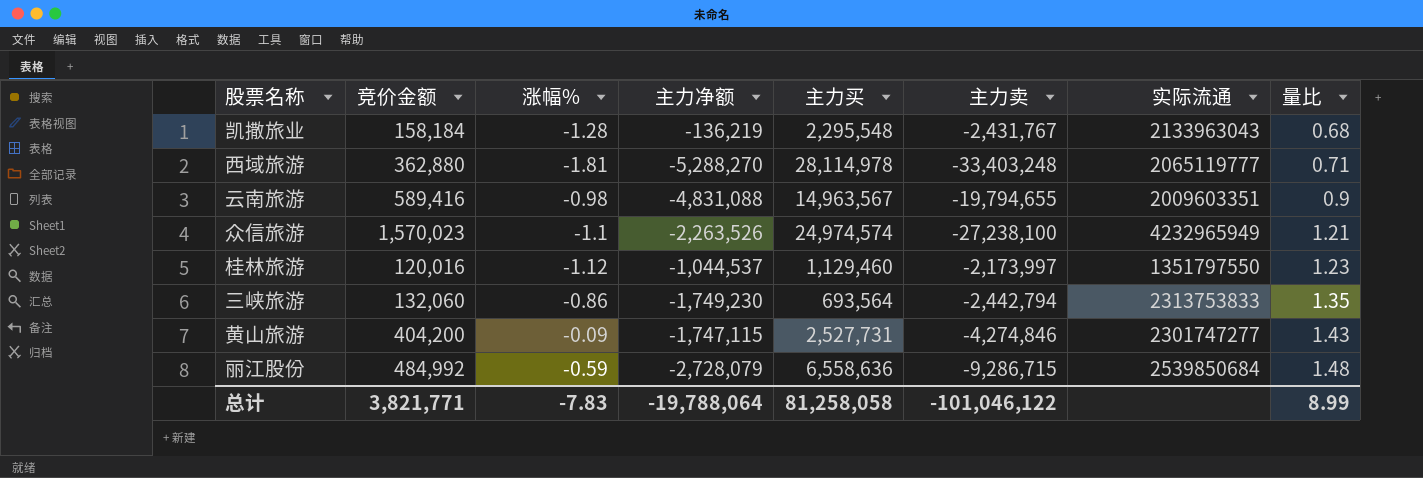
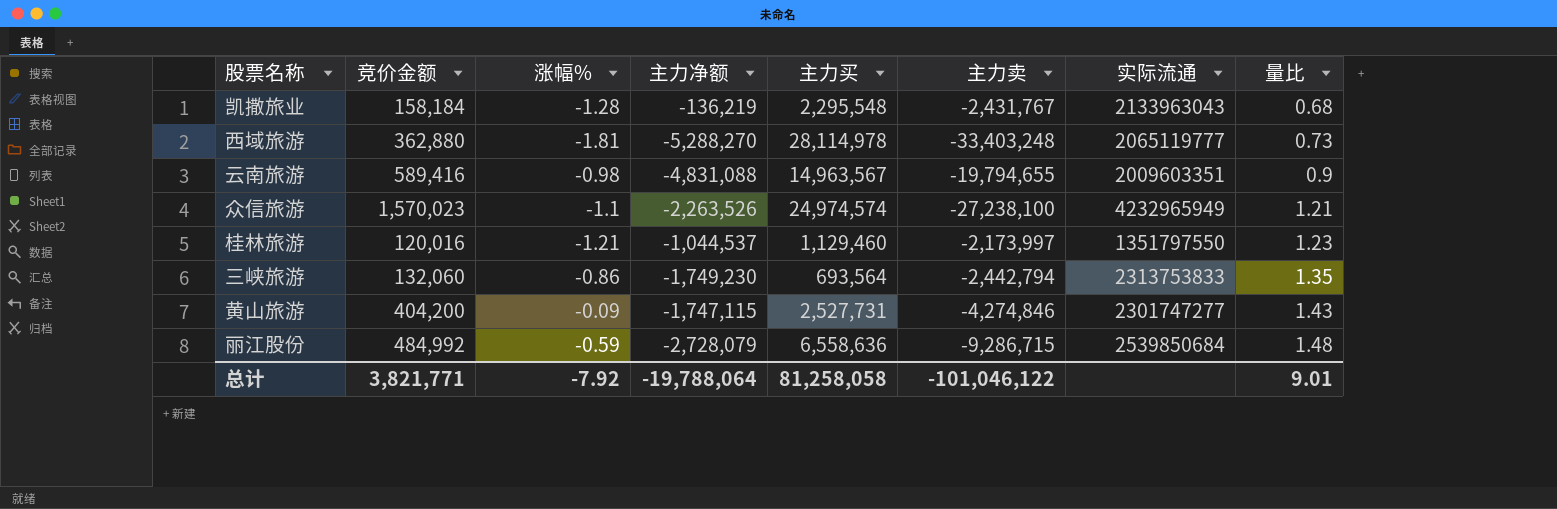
西域旅游 | 量比: 0.71 -> 0.73
桂林旅游 | 涨幅%: -1.12 -> -1.21
总计 | 涨幅%: -7.83 -> -7.92
总计 | 量比: 8.99 -> 9.01

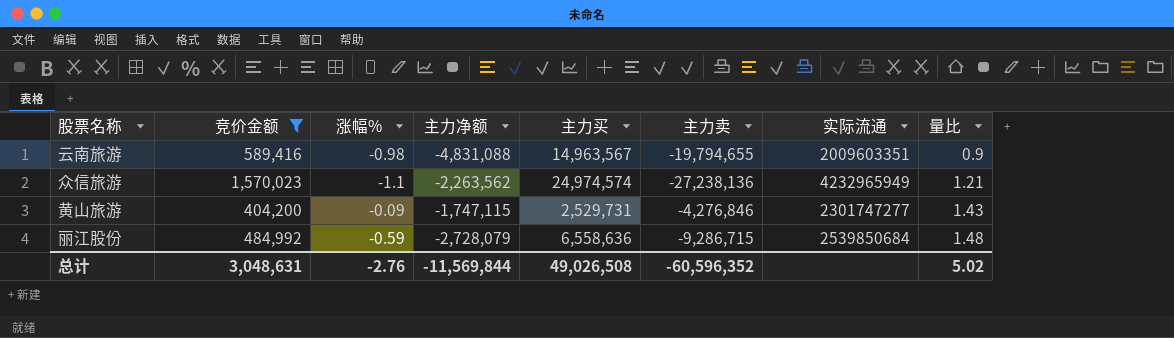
filter: none -> 竞价金额 >= 404,200
众信旅游 | 主力净额: -2,263,526 -> -2,263,562
众信旅游 | 主力卖: -27,238,100 -> -27,238,136
黄山旅游 | 主力买: 2,527,731 -> 2,529,731
黄山旅游 | 主力卖: -4,274,846 -> -4,276,846
总计 | 竞价金额: 3,821,771 -> 3,048,631
总计 | 涨幅%: -7.92 -> -2.76
总计 | 主力净额: -19,788,064 -> -11,569,844
总计 | 主力买: 81,258,058 -> 49,026,508
总计 | 主力卖: -101,046,122 -> -60,596,352
总计 | 量比: 9.01 -> 5.02

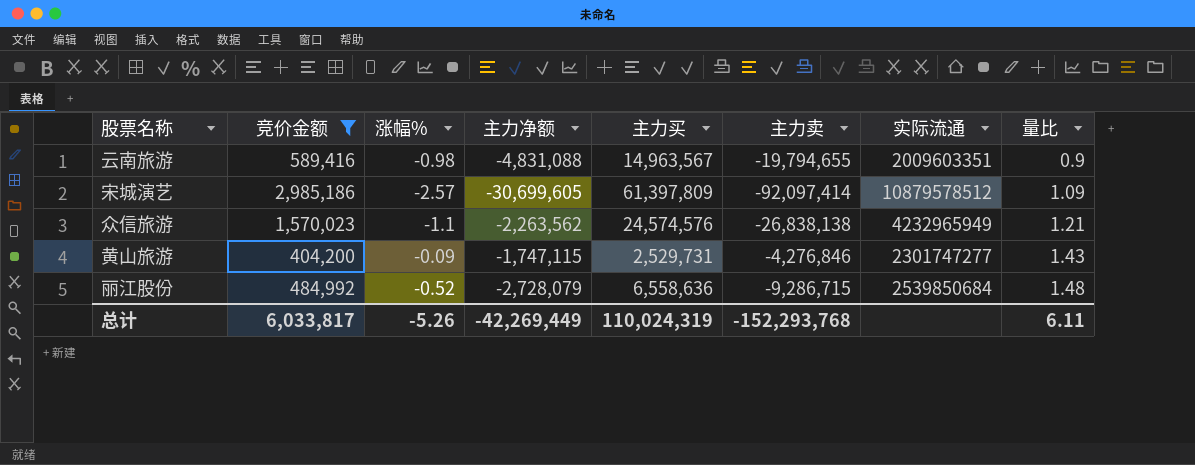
row 宋城演艺: none -> 2,985,186 | -2.57 | -30,699,605 | 61,397,809 | -92,097,414 | 10879578512 | 1.09
众信旅游 | 主力买: 24,974,574 -> 24,574,576
众信旅游 | 主力卖: -27,238,136 -> -26,838,138
丽江股份 | 涨幅%: -0.59 -> -0.52
总计 | 竞价金额: 3,048,631 -> 6,033,817
总计 | 涨幅%: -2.76 -> -5.26
总计 | 主力净额: -11,569,844 -> -42,269,449
总计 | 主力买: 49,026,508 -> 110,024,319
总计 | 主力卖: -60,596,352 -> -152,293,768
总计 | 量比: 5.02 -> 6.11

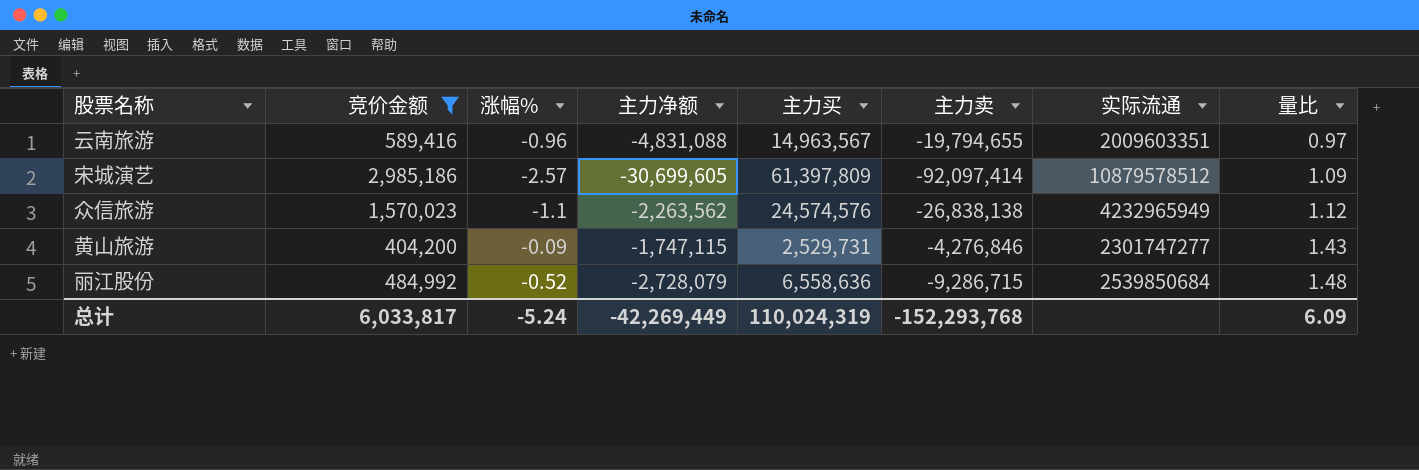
云南旅游 | 涨幅%: -0.98 -> -0.96
云南旅游 | 量比: 0.9 -> 0.97
众信旅游 | 量比: 1.21 -> 1.12
总计 | 涨幅%: -5.26 -> -5.24
总计 | 量比: 6.11 -> 6.09

